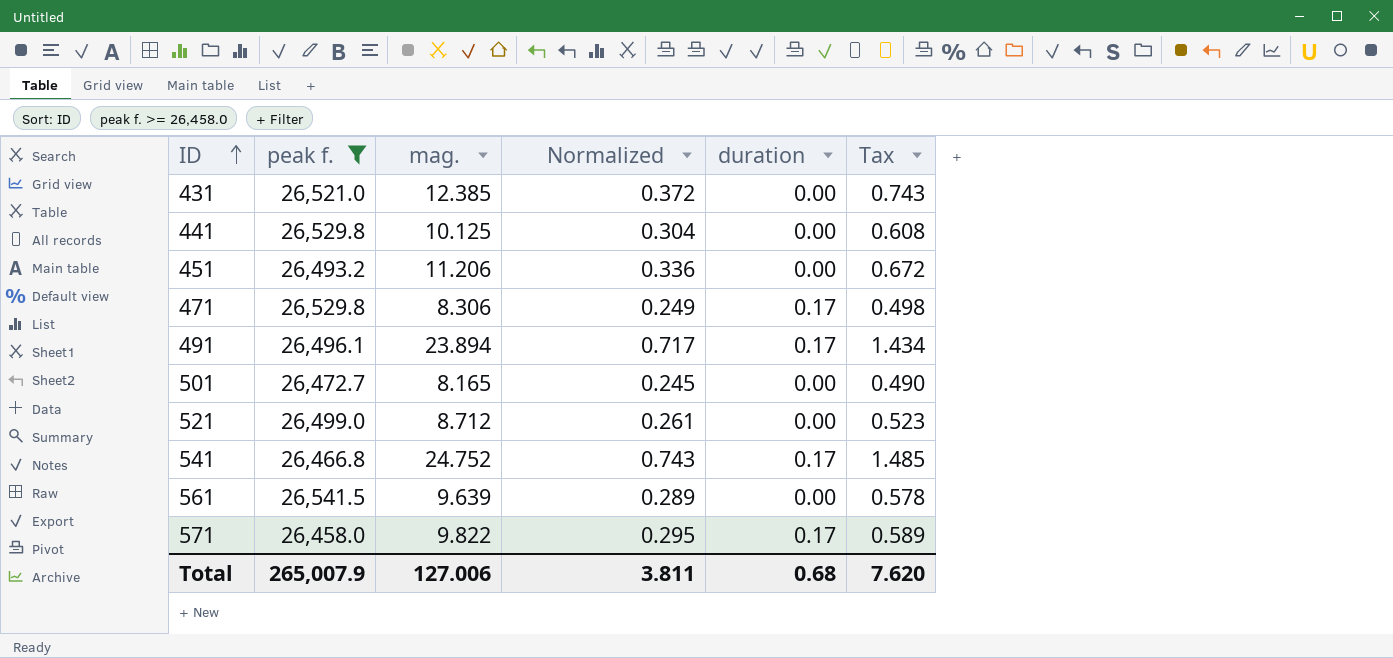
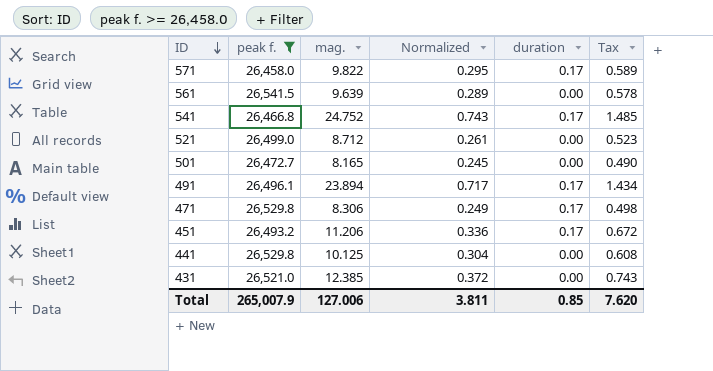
row order: ID ascending -> ID descending
451 | duration: 0.00 -> 0.17
Total | duration: 0.68 -> 0.85

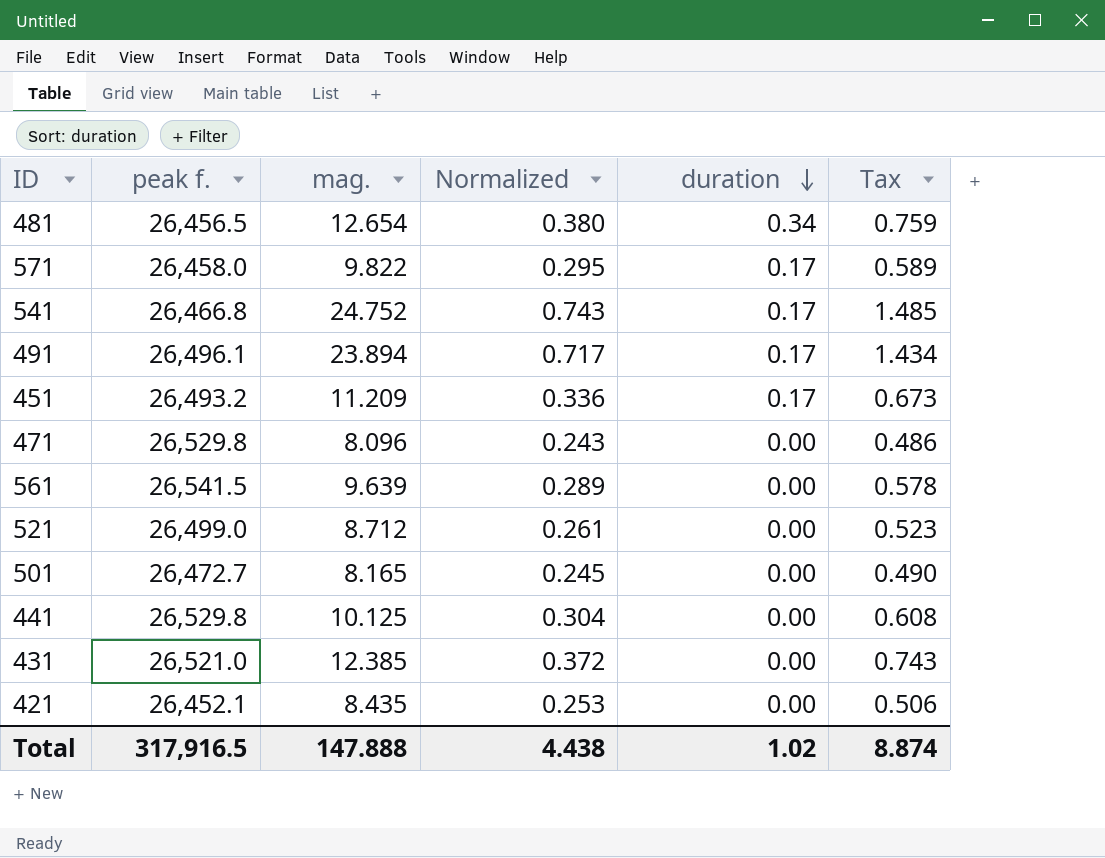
filter: peak f. >= 26,458.0 -> none
row order: ID descending -> duration descending
451 | mag.: 11.206 -> 11.209
451 | Tax: 0.672 -> 0.673
471 | mag.: 8.306 -> 8.096
471 | Normalized: 0.249 -> 0.243
471 | duration: 0.17 -> 0.00
471 | Tax: 0.498 -> 0.486
Total | peak f.: 265,007.9 -> 317,916.5
Total | mag.: 127.006 -> 147.888
Total | Normalized: 3.811 -> 4.438
Total | duration: 0.85 -> 1.02
Total | Tax: 7.620 -> 8.874

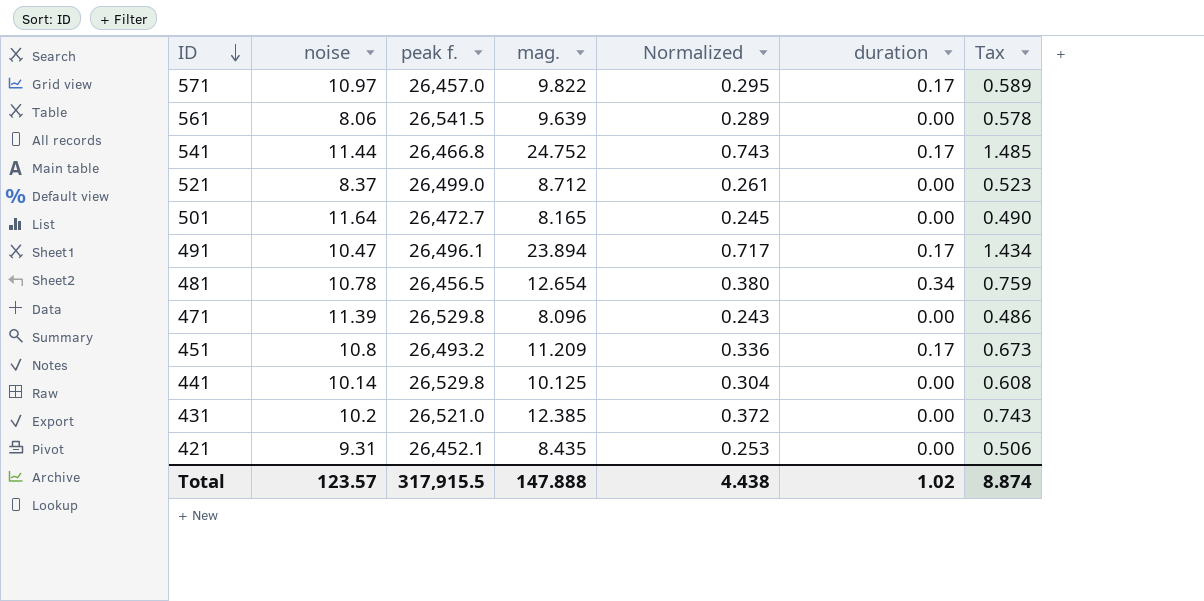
row order: duration descending -> ID descending
column noise | position: none -> 2
571 | peak f.: 26,458.0 -> 26,457.0
Total | peak f.: 317,916.5 -> 317,915.5

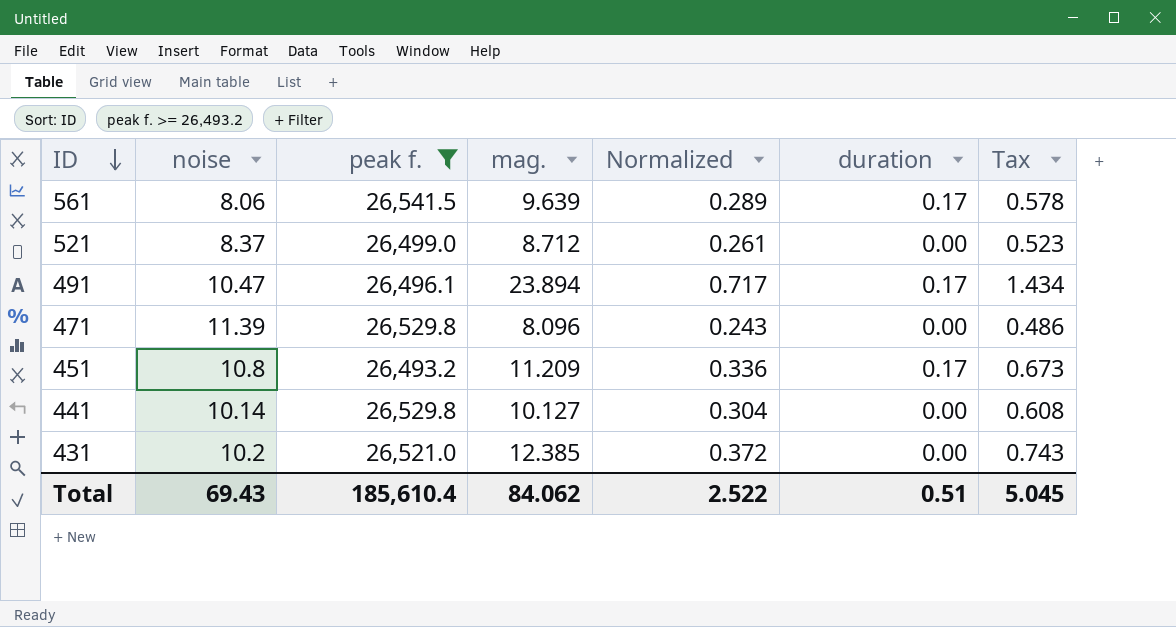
filter: none -> peak f. >= 26,493.2
561 | duration: 0.00 -> 0.17
441 | mag.: 10.125 -> 10.127
Total | noise: 123.57 -> 69.43
Total | peak f.: 317,915.5 -> 185,610.4
Total | mag.: 147.888 -> 84.062
Total | Normalized: 4.438 -> 2.522
Total | duration: 1.02 -> 0.51
Total | Tax: 8.874 -> 5.045

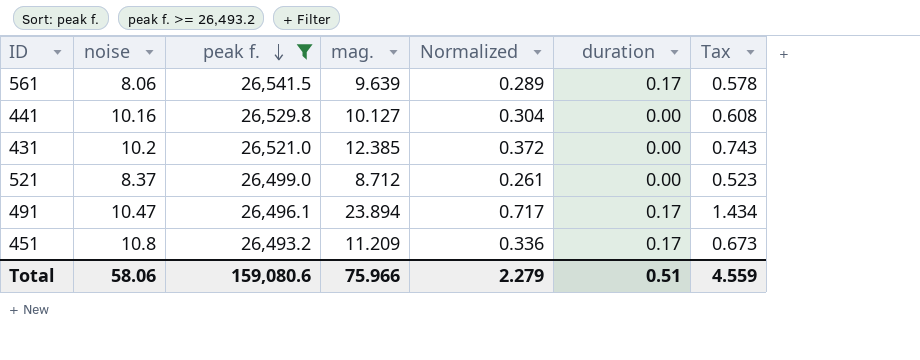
row order: ID descending -> peak f. descending
row 471: 11.39 | 26,529.8 | 8.096 | 0.243 | 0.00 | 0.486 -> none
441 | noise: 10.14 -> 10.16
Total | noise: 69.43 -> 58.06
Total | peak f.: 185,610.4 -> 159,080.6
Total | mag.: 84.062 -> 75.966
Total | Normalized: 2.522 -> 2.279
Total | Tax: 5.045 -> 4.559

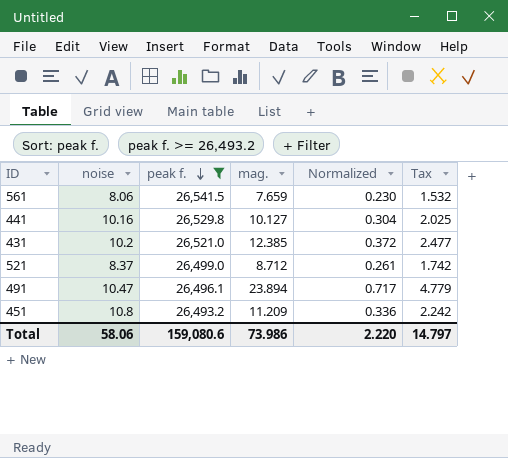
column duration | position: 6 -> none
column Tax | formula: [mag.] * 0.06 -> [mag.] * 0.2
561 | mag.: 9.639 -> 7.659
561 | Normalized: 0.289 -> 0.230
Total | mag.: 75.966 -> 73.986
Total | Normalized: 2.279 -> 2.220
Total | Tax: 4.559 -> 14.797

